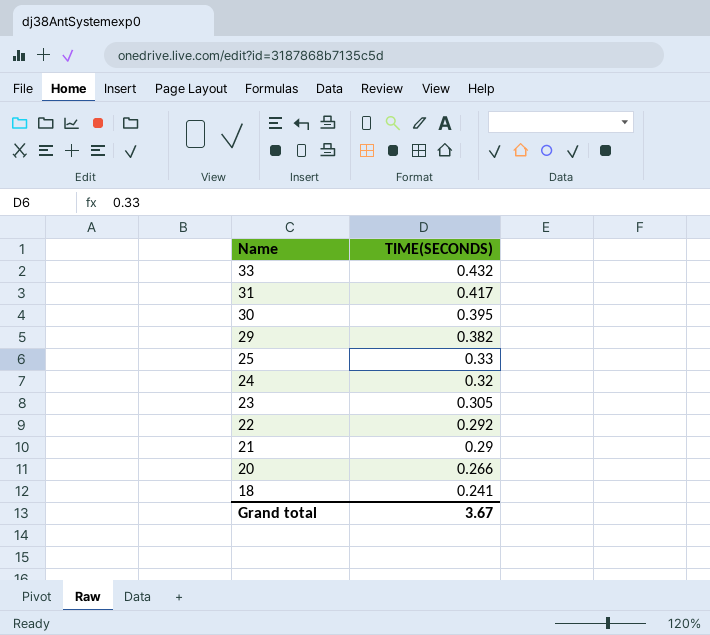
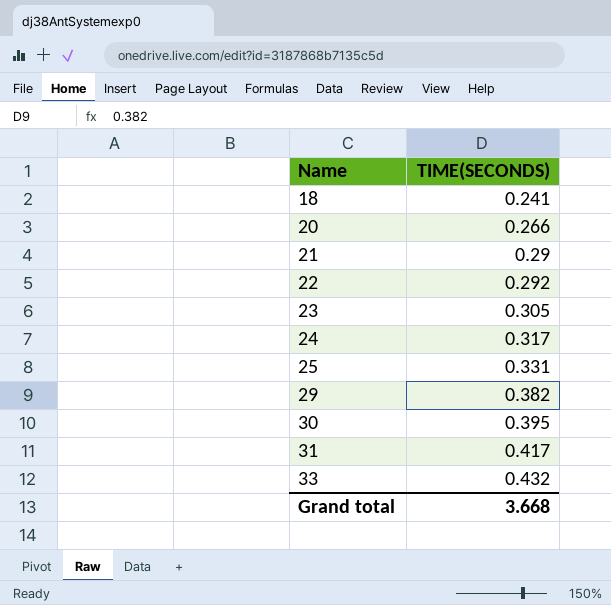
row order: Name descending -> Name ascending
24 | TIME(SECONDS): 0.32 -> 0.317
25 | TIME(SECONDS): 0.33 -> 0.331
Grand total | TIME(SECONDS): 3.67 -> 3.668

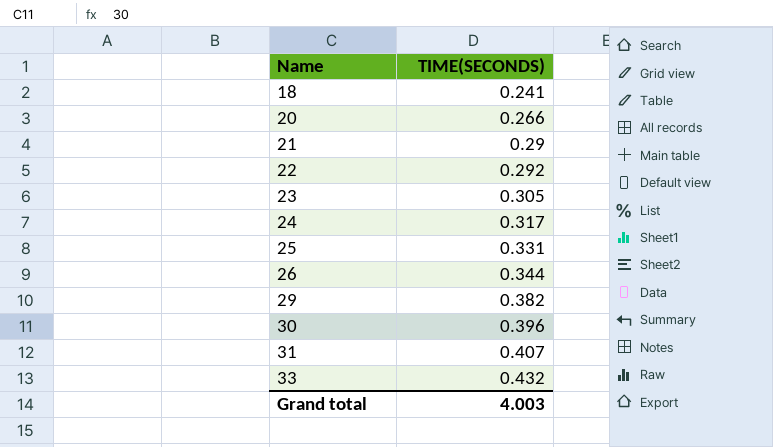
row 26: none -> 0.344
30 | TIME(SECONDS): 0.395 -> 0.396
31 | TIME(SECONDS): 0.417 -> 0.407
Grand total | TIME(SECONDS): 3.668 -> 4.003

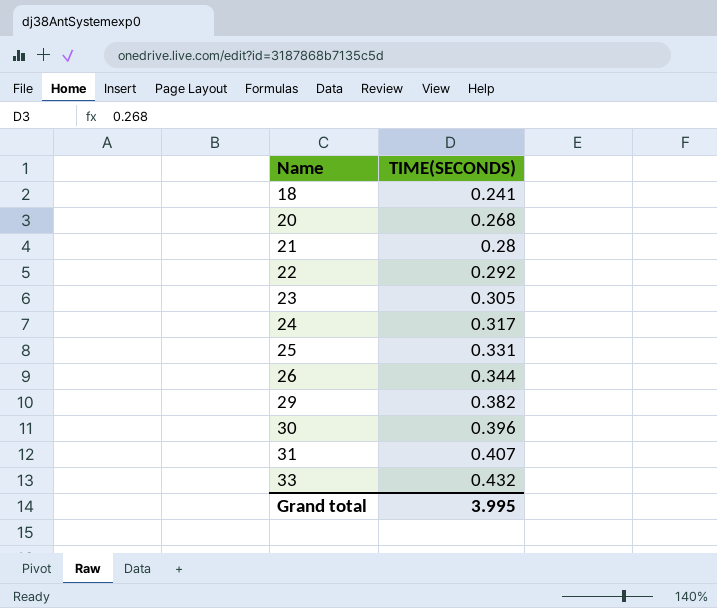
20 | TIME(SECONDS): 0.266 -> 0.268
21 | TIME(SECONDS): 0.29 -> 0.28
Grand total | TIME(SECONDS): 4.003 -> 3.995

